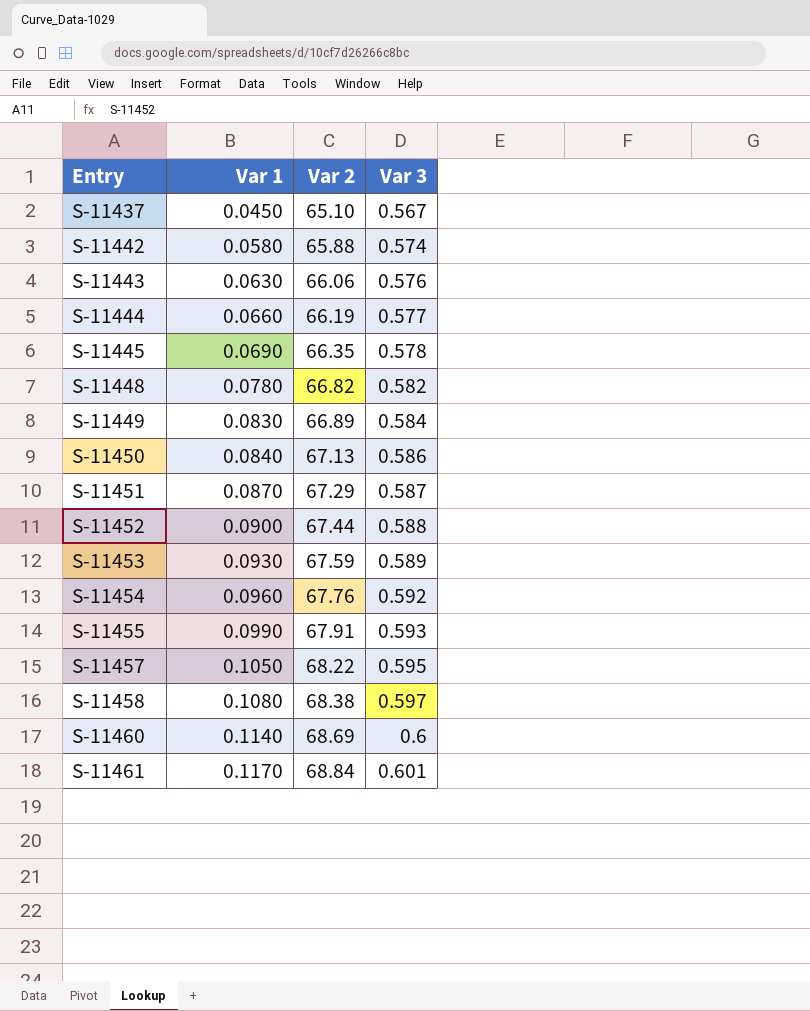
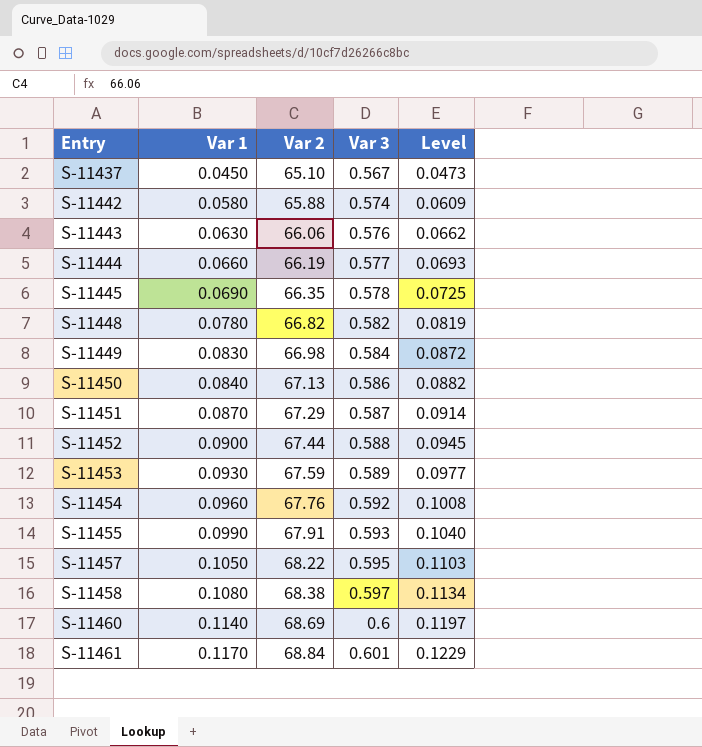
column Level | formula: none -> [Var 1] * 1.05
S-11449 | Var 2: 66.89 -> 66.98

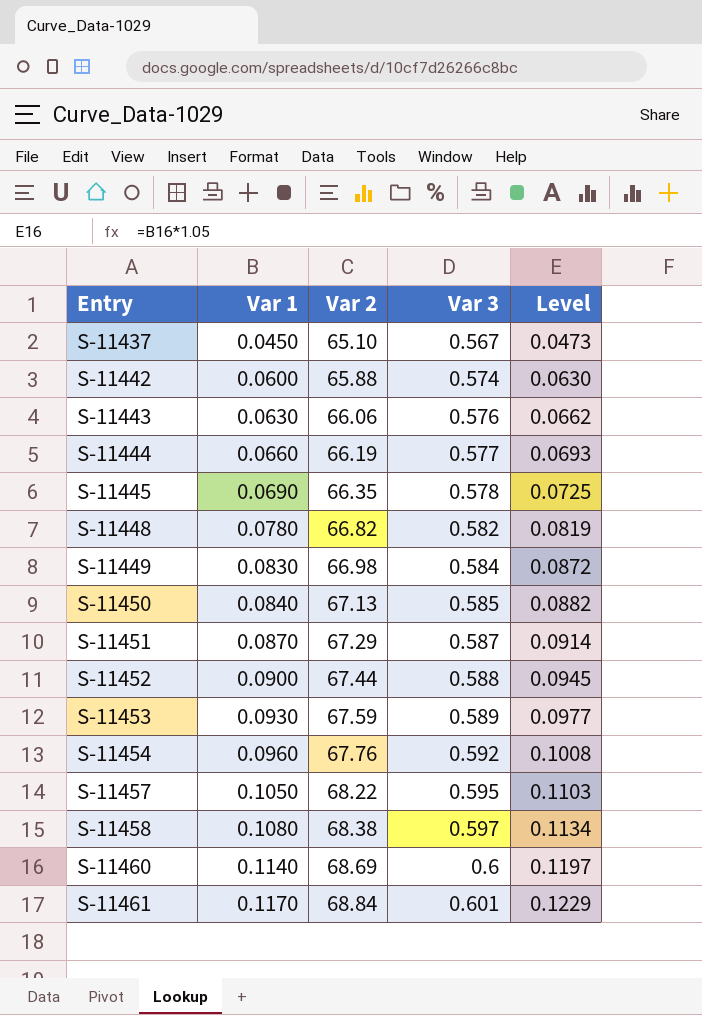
row S-11455: 0.0990 | 67.91 | 0.593 | 0.1040 -> none
S-11442 | Var 1: 0.0580 -> 0.0600
S-11442 | Level: 0.0609 -> 0.0630
S-11450 | Var 3: 0.586 -> 0.585

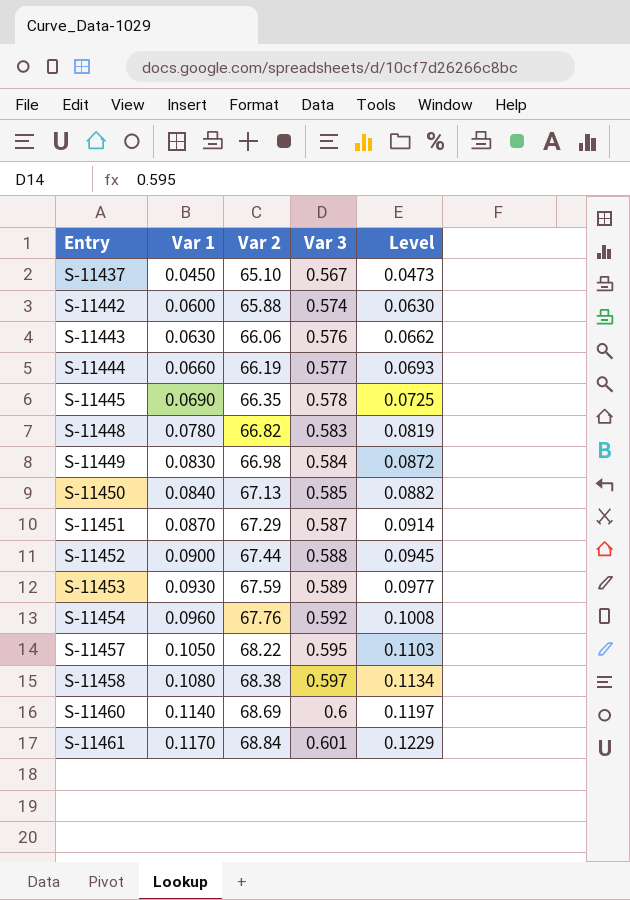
S-11448 | Var 3: 0.582 -> 0.583

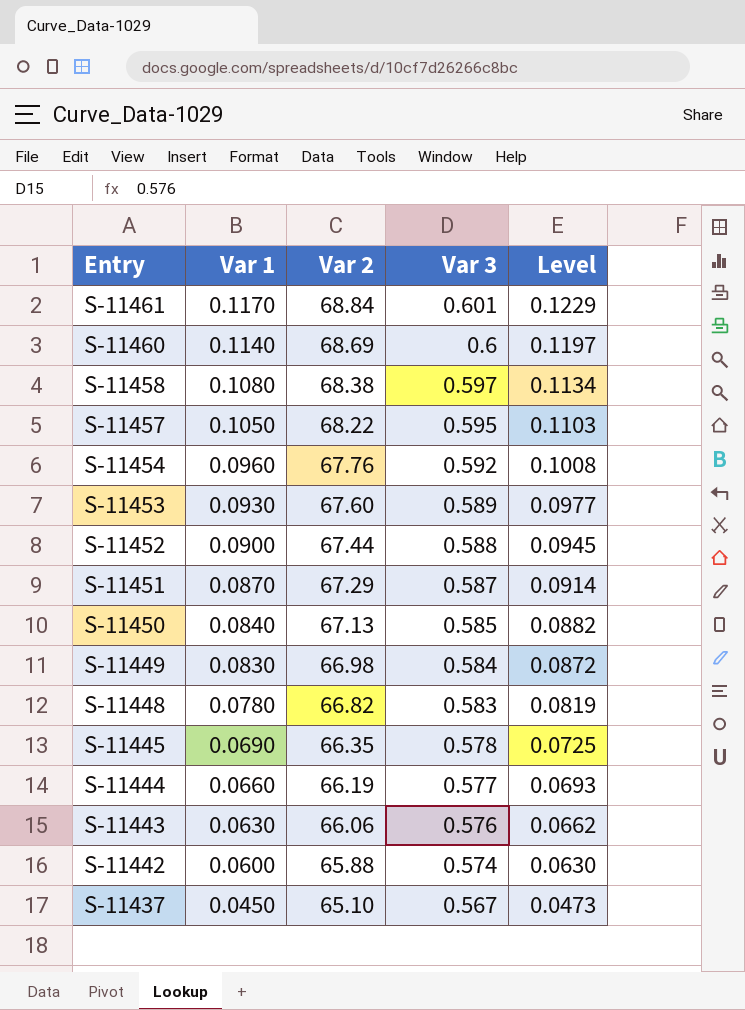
row order: Entry ascending -> Entry descending
S-11453 | Var 2: 67.59 -> 67.60

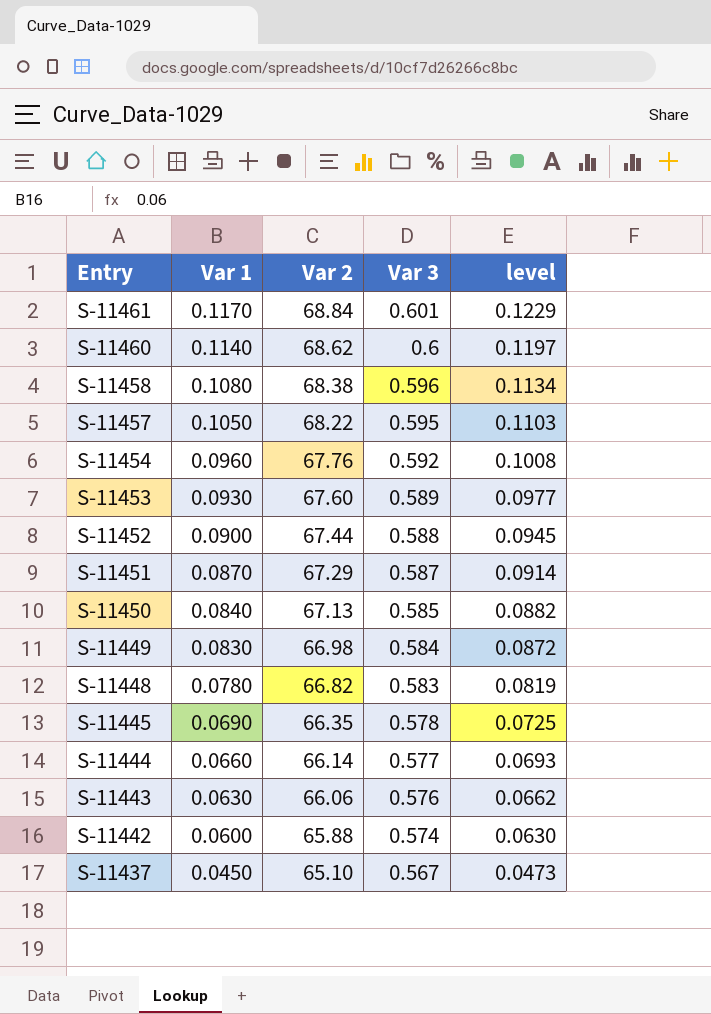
column name: Level -> level
S-11460 | Var 2: 68.69 -> 68.62
S-11458 | Var 3: 0.597 -> 0.596
S-11444 | Var 2: 66.19 -> 66.14

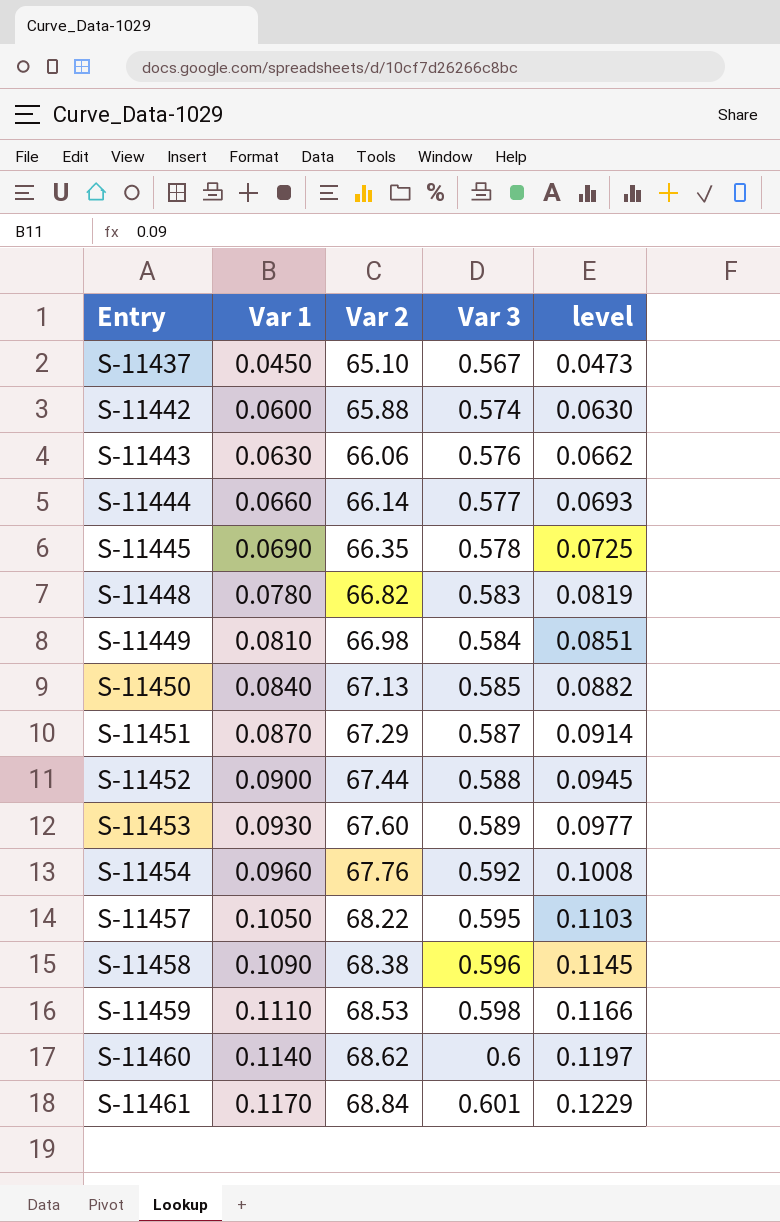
row order: Entry descending -> Entry ascending
S-11449 | Var 1: 0.0830 -> 0.0810
S-11449 | level: 0.0872 -> 0.0851
S-11458 | Var 1: 0.1080 -> 0.1090
S-11458 | level: 0.1134 -> 0.1145
row S-11459: none -> 0.1110 | 68.53 | 0.598 | 0.1166

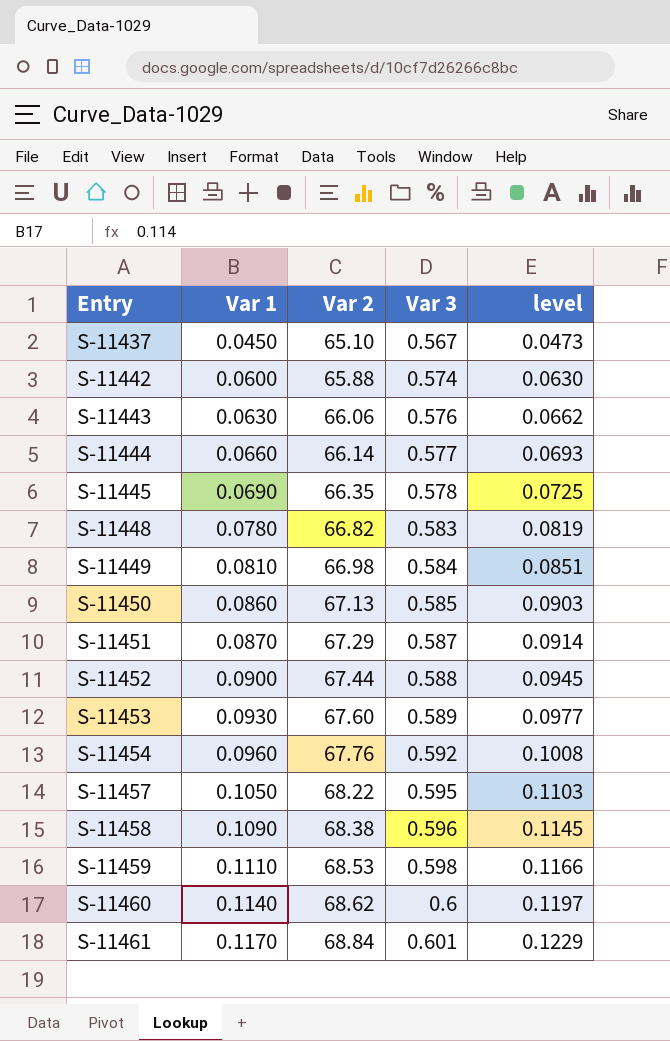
S-11450 | Var 1: 0.0840 -> 0.0860
S-11450 | level: 0.0882 -> 0.0903

